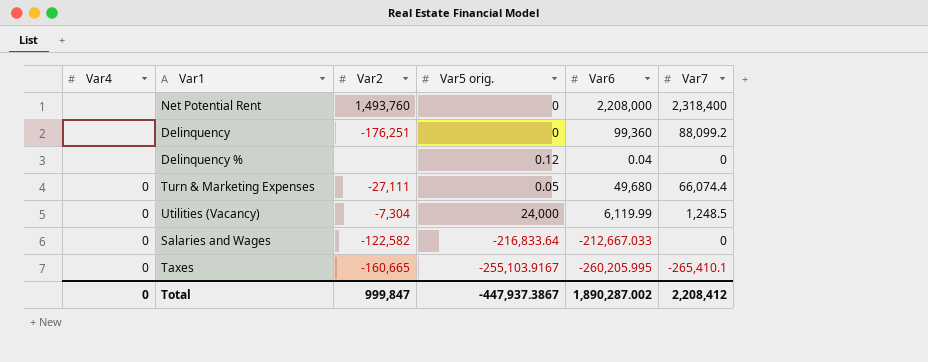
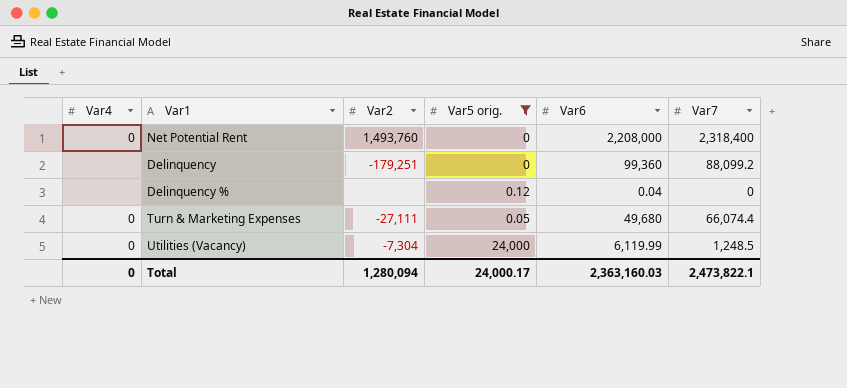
filter: none -> Var5 orig. >= 0
Net Potential Rent | Var4: none -> 0
Delinquency | Var2: -176,251 -> -179,251
Total | Var2: 999,847 -> 1,280,094
Total | Var5 orig.: -447,937.3867 -> 24,000.17
Total | Var6: 1,890,287.002 -> 2,363,160.03
Total | Var7: 2,208,412 -> 2,473,822.1

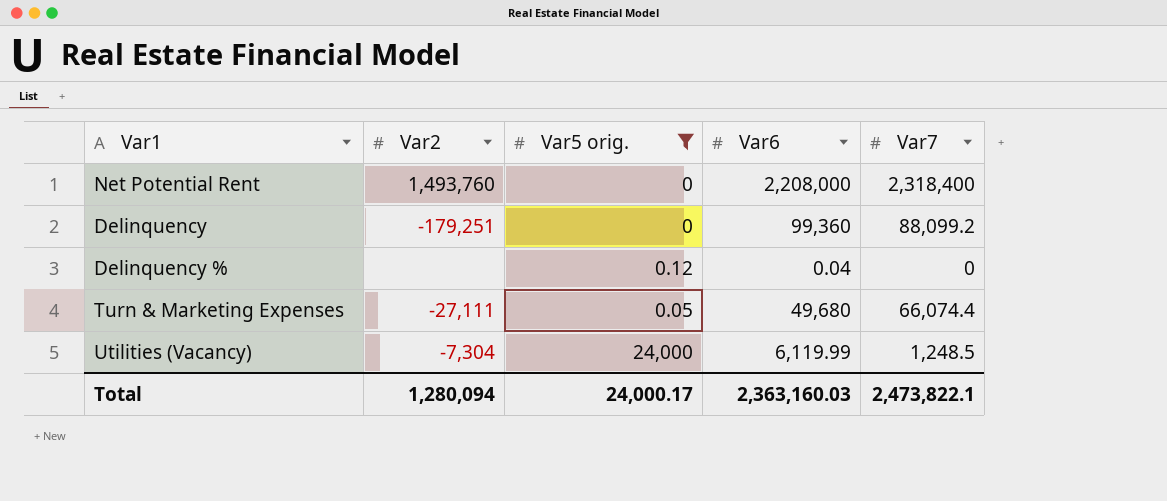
column Var4 | position: 1 -> none

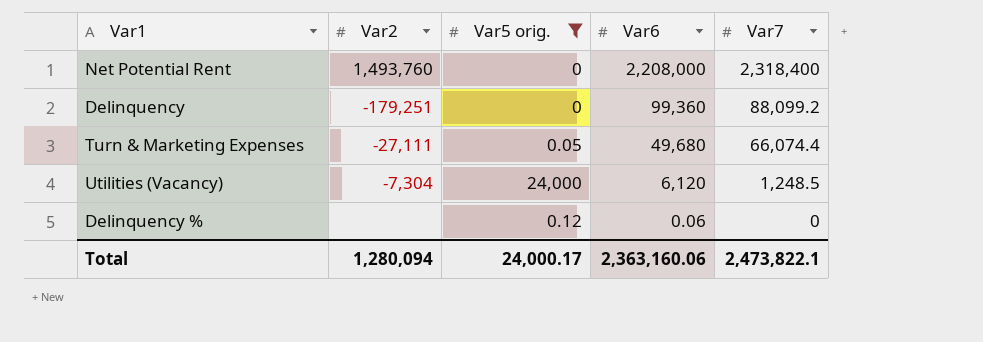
row order: none -> Var6 descending
Utilities (Vacancy) | Var6: 6,119.99 -> 6,120
Delinquency % | Var6: 0.04 -> 0.06
Total | Var6: 2,363,160.03 -> 2,363,160.06

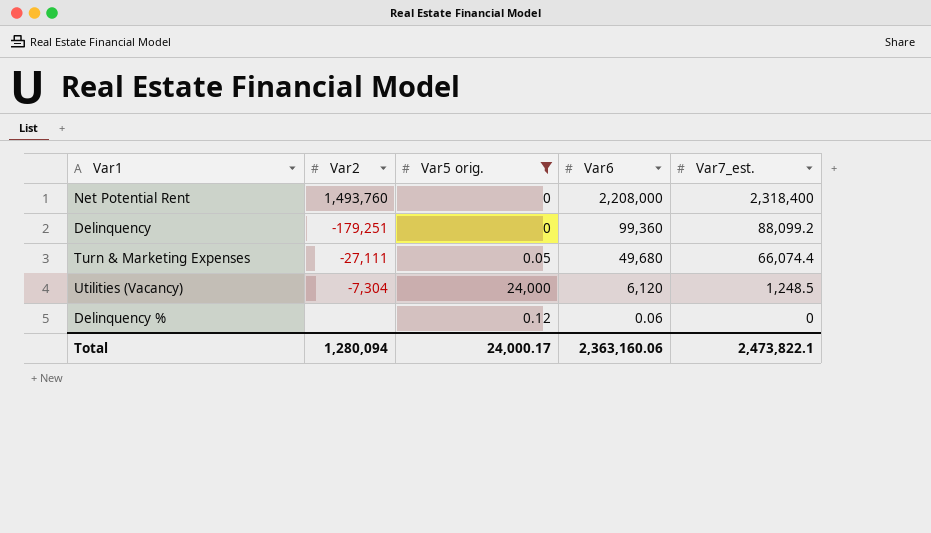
column name: Var7 -> Var7_est.

